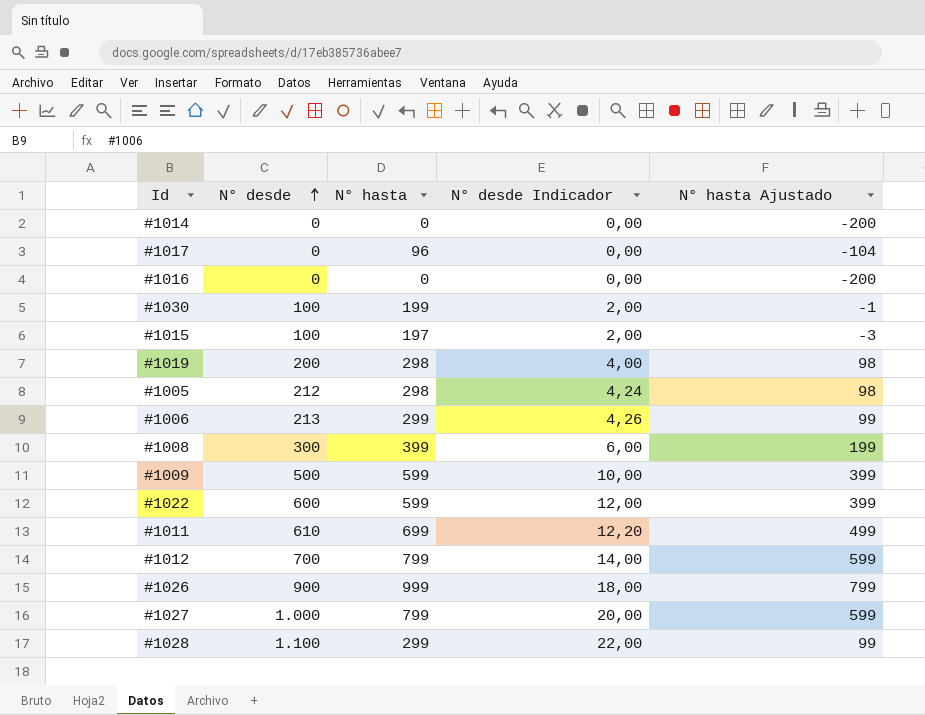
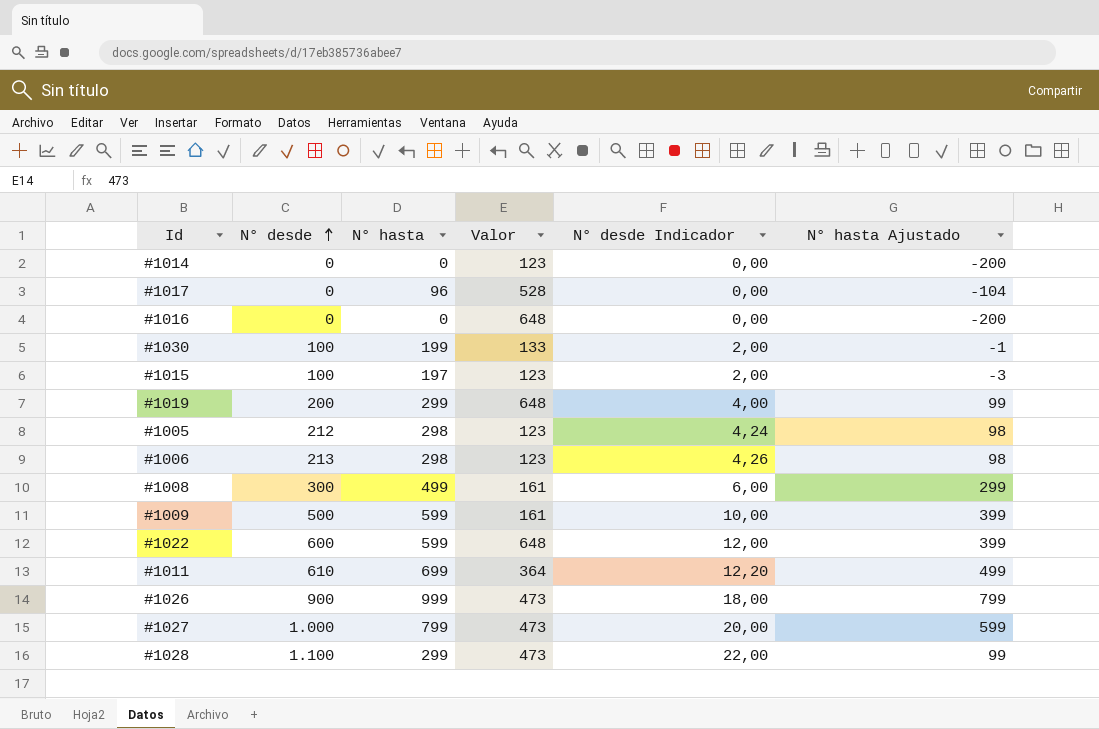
column Valor | position: none -> 4
row #1012: 700 | 799 | 14,00 | 599 -> none
#1019 | N° hasta: 298 -> 299
#1019 | N° hasta Ajustado: 98 -> 99
#1006 | N° hasta: 299 -> 298
#1006 | N° hasta Ajustado: 99 -> 98
#1008 | N° hasta: 399 -> 499
#1008 | N° hasta Ajustado: 199 -> 299

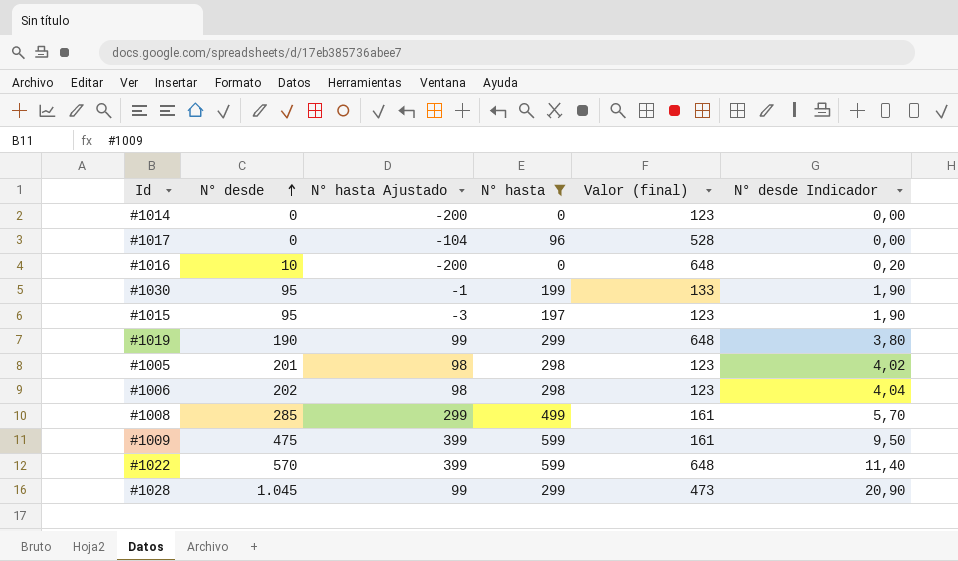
filter: none -> N° hasta <= 599
column N° hasta Ajustado | position: 6 -> 3
column name: Valor -> Valor (final)
#1016 | N° desde: 0 -> 10
#1016 | N° desde Indicador: 0,00 -> 0,20
#1030 | N° desde: 100 -> 95
#1030 | N° desde Indicador: 2,00 -> 1,90
#1015 | N° desde: 100 -> 95
#1015 | N° desde Indicador: 2,00 -> 1,90
#1019 | N° desde: 200 -> 190
#1019 | N° desde Indicador: 4,00 -> 3,80
#1005 | N° desde: 212 -> 201
#1005 | N° desde Indicador: 4,24 -> 4,02
#1006 | N° desde: 213 -> 202
#1006 | N° desde Indicador: 4,26 -> 4,04
#1008 | N° desde: 300 -> 285
#1008 | N° desde Indicador: 6,00 -> 5,70
#1009 | N° desde: 500 -> 475
#1009 | N° desde Indicador: 10,00 -> 9,50
#1022 | N° desde: 600 -> 570
#1022 | N° desde Indicador: 12,00 -> 11,40
#1028 | N° desde: 1.100 -> 1.045
#1028 | N° desde Indicador: 22,00 -> 20,90

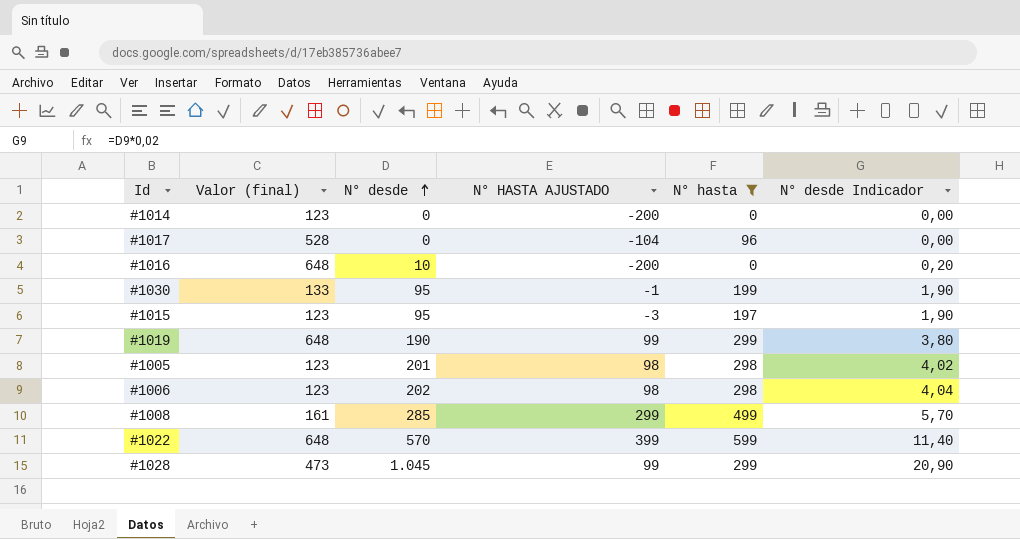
column Valor (final) | position: 5 -> 2
column name: N° hasta Ajustado -> N° HASTA AJUSTADO
row #1009: 475 | 399 | 599 | 161 | 9,50 -> none

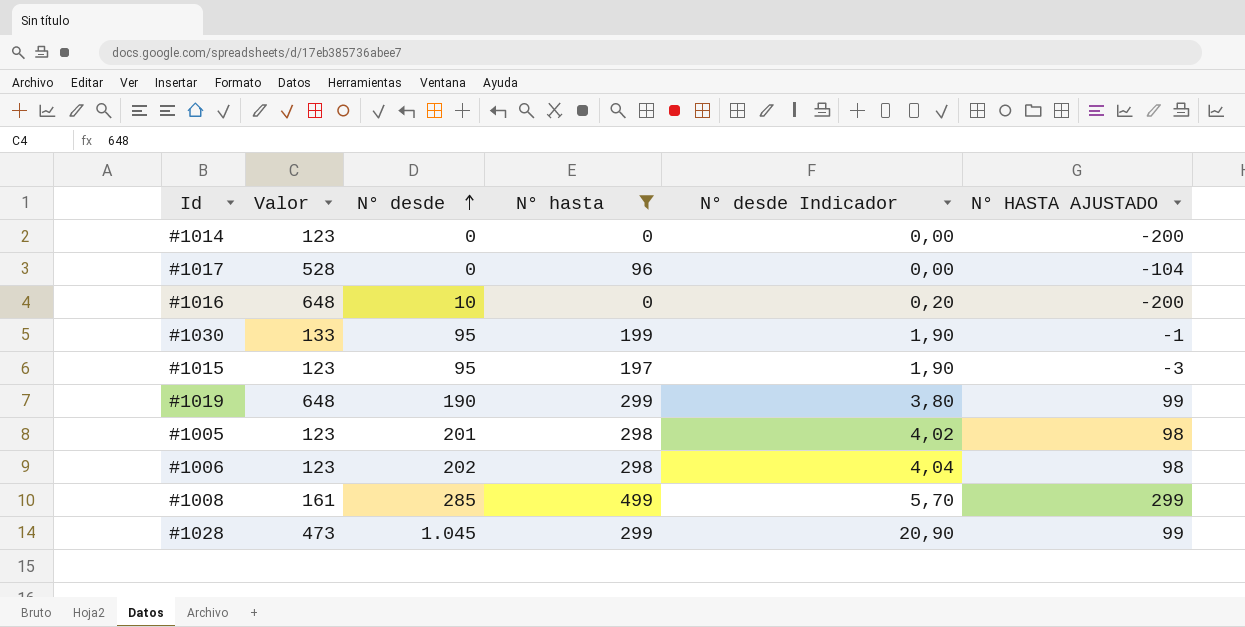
column name: Valor (final) -> Valor
column N° HASTA AJUSTADO | position: 4 -> 6
row #1022: 648 | 570 | 399 | 599 | 11,40 -> none

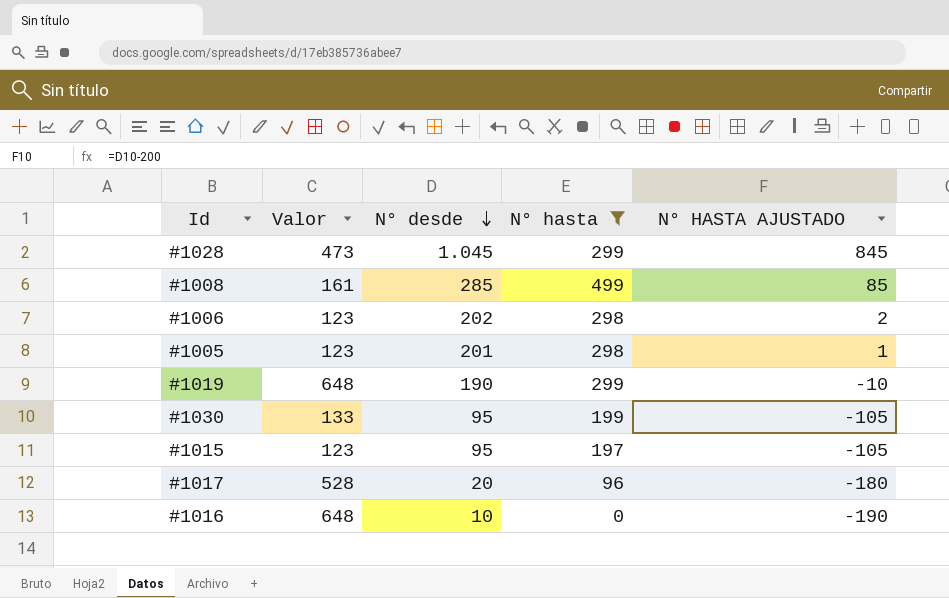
row order: N° desde ascending -> N° desde descending
column N° desde Indicador | formula: [N° desde] * 0,02 -> none
column N° HASTA AJUSTADO | formula: [N° hasta] - 200 -> [N° desde] - 200
row #1014: 123 | 0 | 0 | 0,00 | -200 -> none
#1017 | N° desde: 0 -> 20

